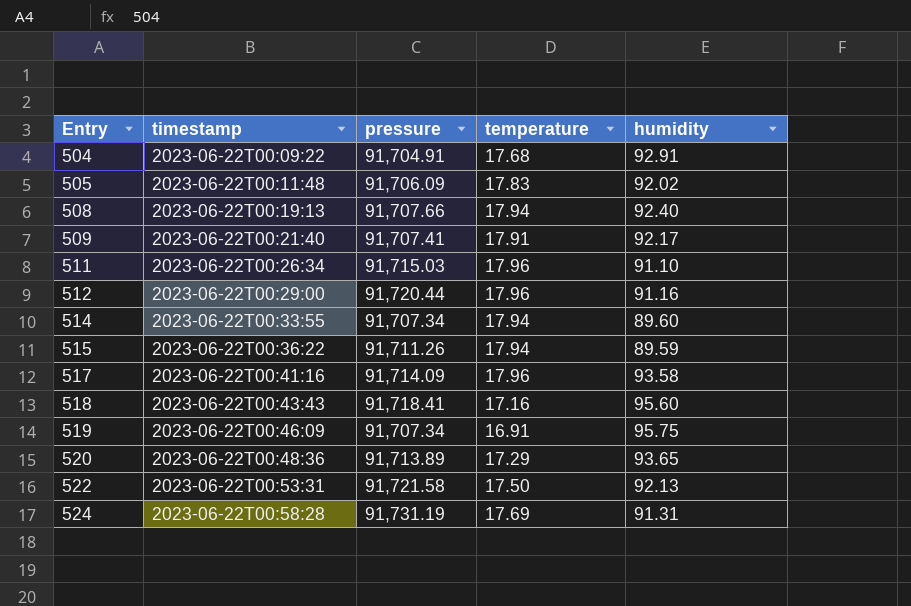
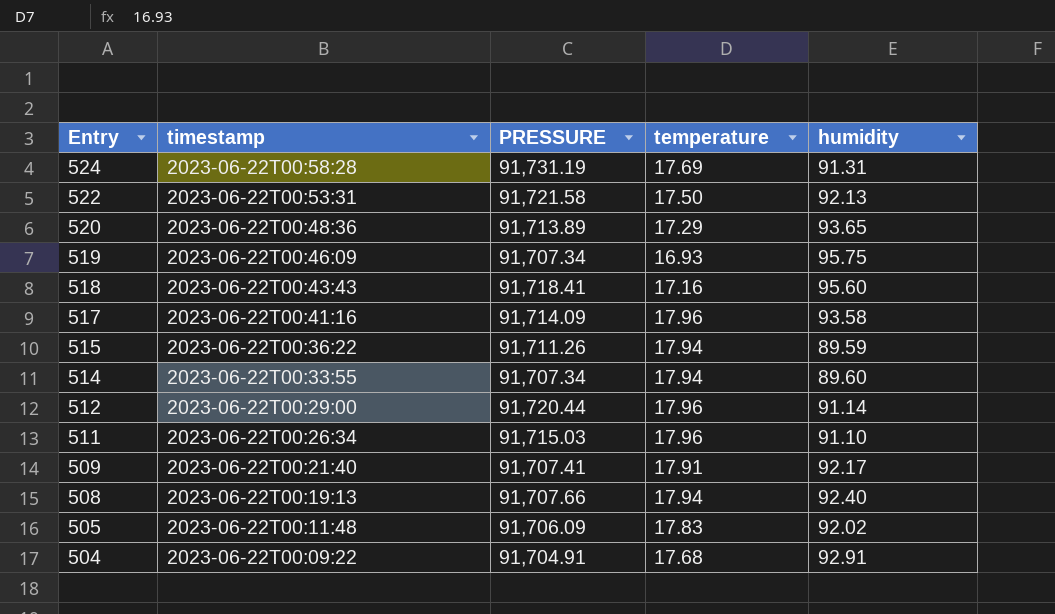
row order: Entry ascending -> Entry descending
column name: pressure -> PRESSURE
519 | temperature: 16.91 -> 16.93
512 | humidity: 91.16 -> 91.14

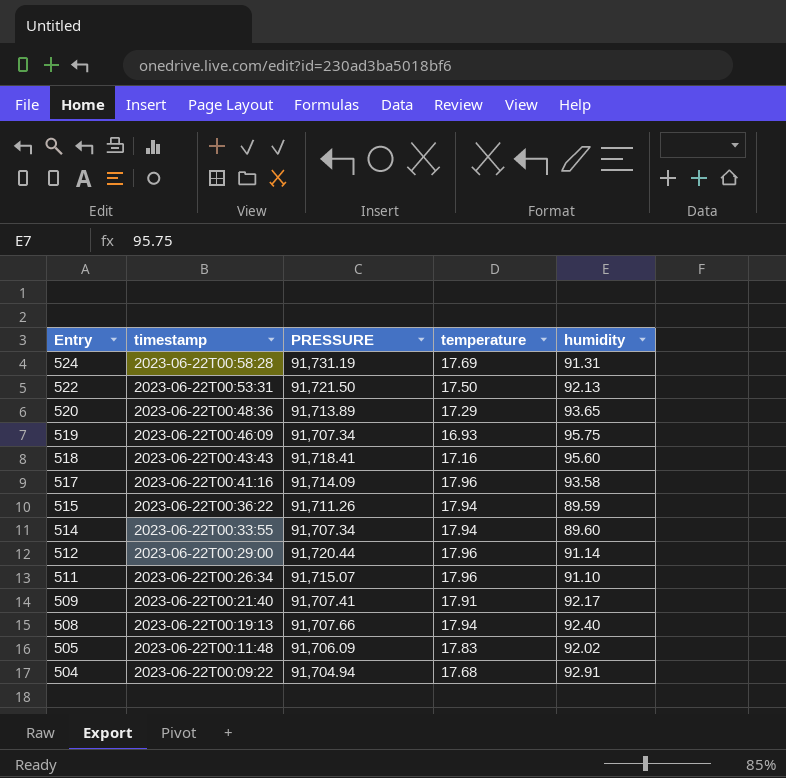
522 | PRESSURE: 91,721.58 -> 91,721.50
511 | PRESSURE: 91,715.03 -> 91,715.07
504 | PRESSURE: 91,704.91 -> 91,704.94

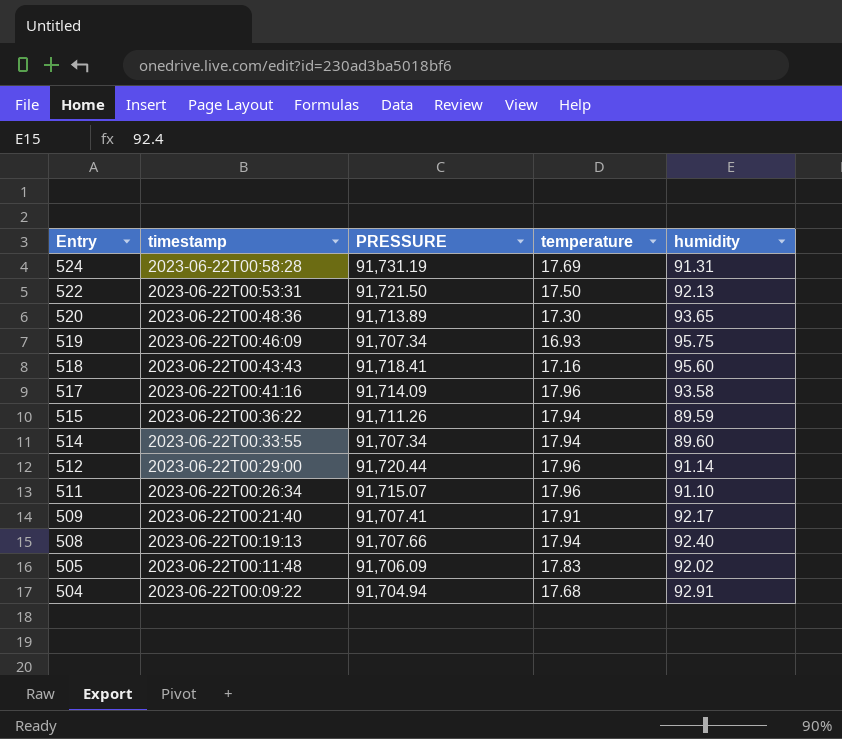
520 | temperature: 17.29 -> 17.30

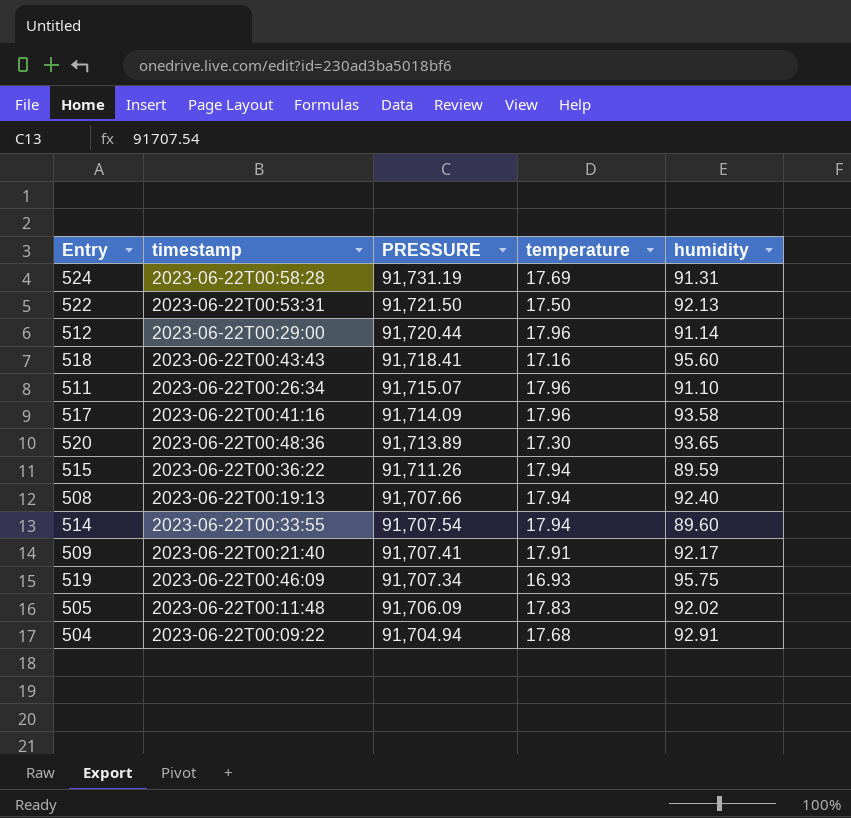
row order: Entry descending -> PRESSURE descending
514 | PRESSURE: 91,707.34 -> 91,707.54

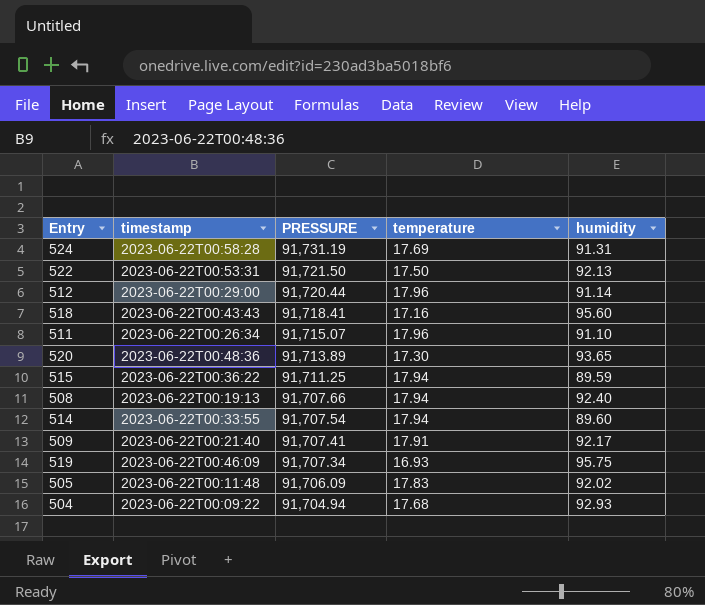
row 517: 2023-06-22T00:41:16 | 91,714.09 | 17.96 | 93.58 -> none
515 | PRESSURE: 91,711.26 -> 91,711.25
504 | humidity: 92.91 -> 92.93

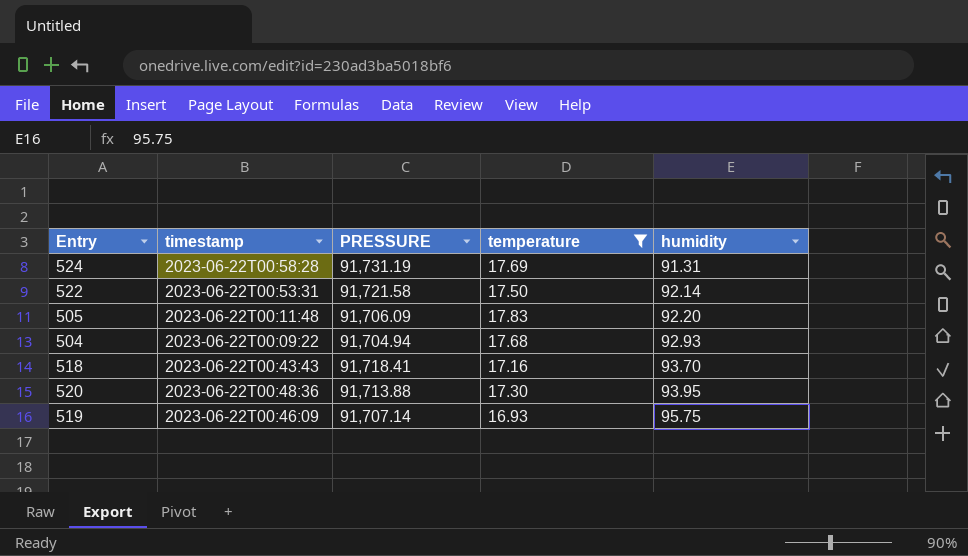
filter: none -> temperature <= 17.83
row order: PRESSURE descending -> humidity ascending
522 | PRESSURE: 91,721.50 -> 91,721.58
522 | humidity: 92.13 -> 92.14
505 | humidity: 92.02 -> 92.20
518 | humidity: 95.60 -> 93.70
520 | PRESSURE: 91,713.89 -> 91,713.88
520 | humidity: 93.65 -> 93.95
519 | PRESSURE: 91,707.34 -> 91,707.14

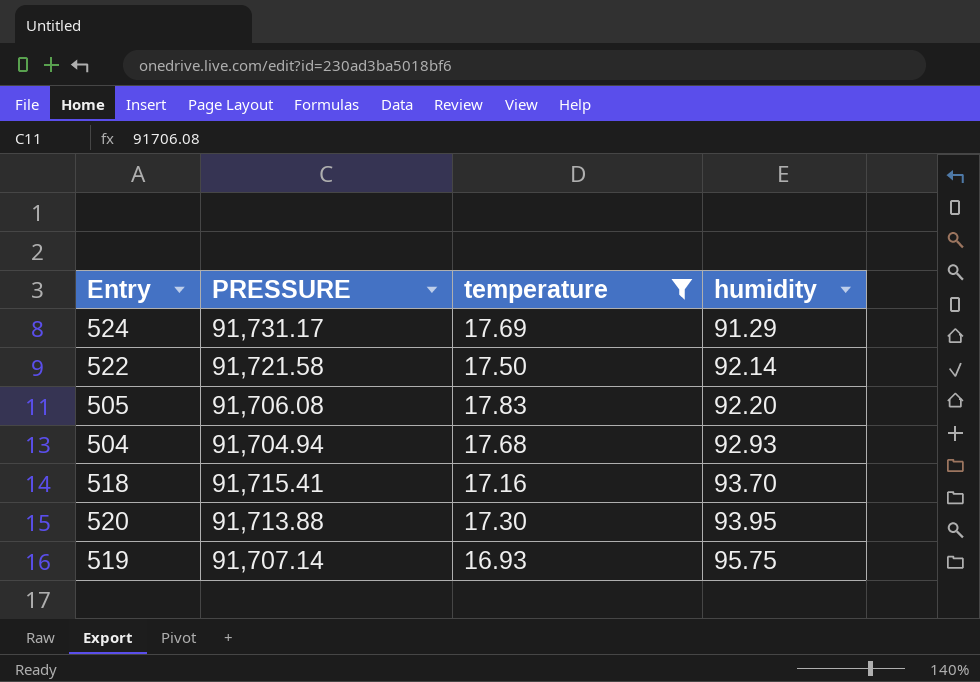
column timestamp | position: 2 -> none
524 | PRESSURE: 91,731.19 -> 91,731.17
524 | humidity: 91.31 -> 91.29
505 | PRESSURE: 91,706.09 -> 91,706.08
518 | PRESSURE: 91,718.41 -> 91,715.41

